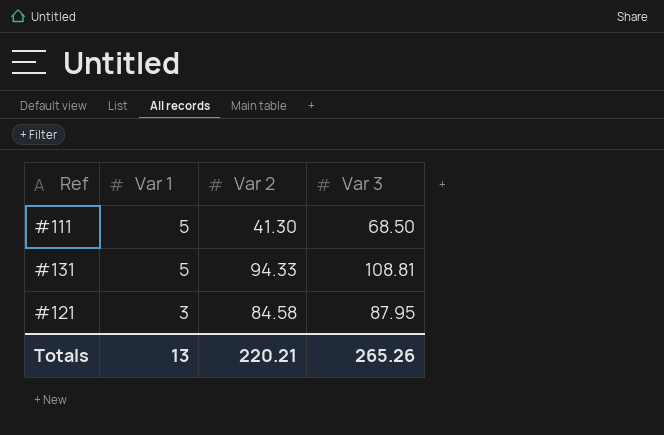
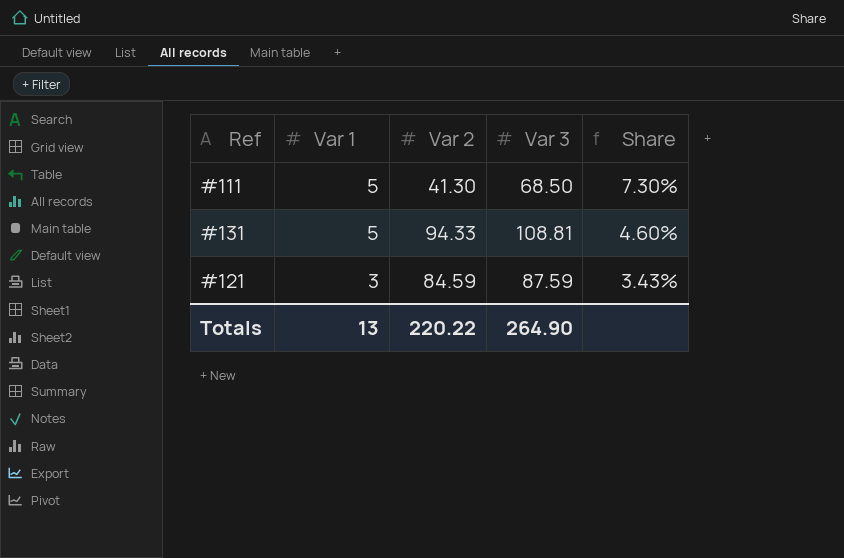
column Share | formula: none -> [Var 1] / [Var 3]
#121 | Var 2: 84.58 -> 84.59
#121 | Var 3: 87.95 -> 87.59
Totals | Var 2: 220.21 -> 220.22
Totals | Var 3: 265.26 -> 264.90

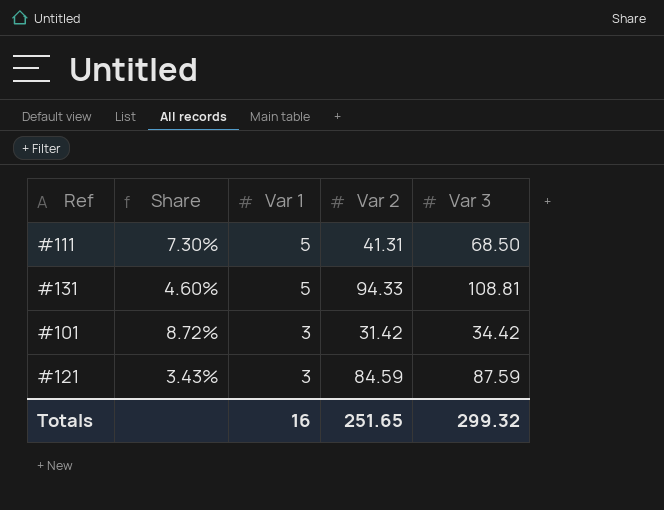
column Share | position: 5 -> 2
#111 | Var 2: 41.30 -> 41.31
row #101: none -> 8.72% | 3 | 31.42 | 34.42
Totals | Var 1: 13 -> 16
Totals | Var 2: 220.22 -> 251.65
Totals | Var 3: 264.90 -> 299.32

